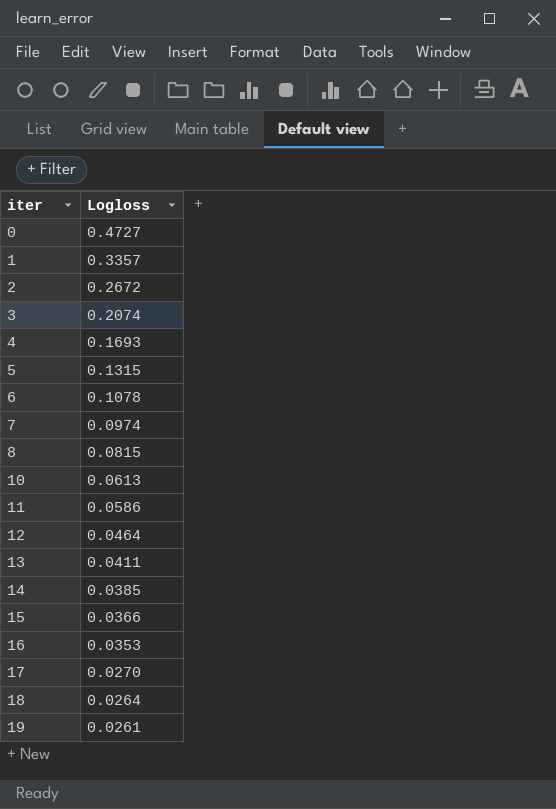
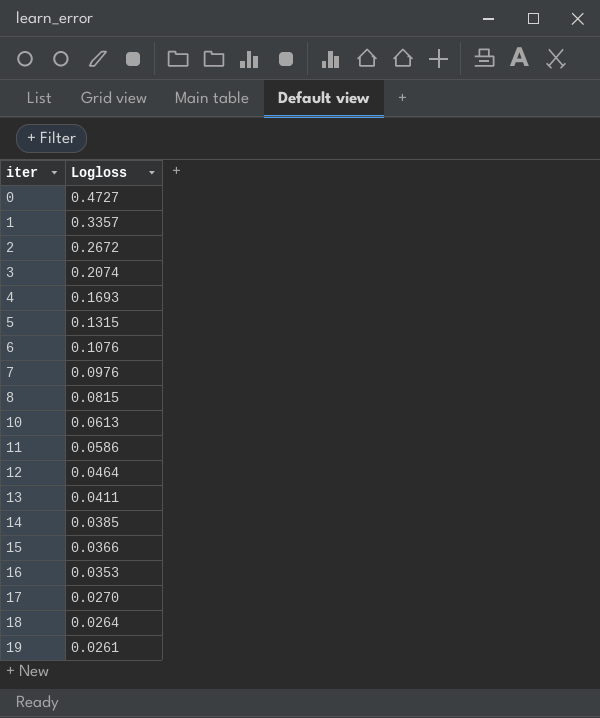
6 | Logloss: 0.1078 -> 0.1076
7 | Logloss: 0.0974 -> 0.0976

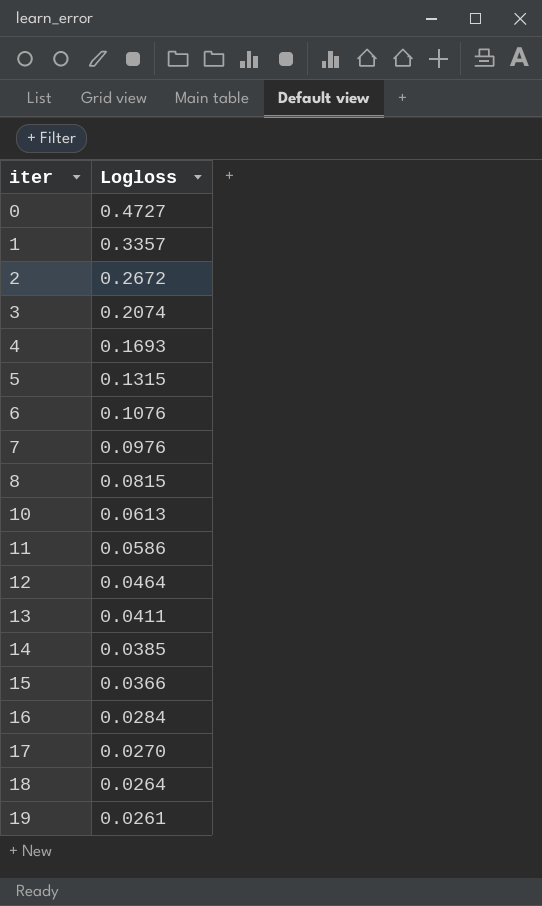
16 | Logloss: 0.0353 -> 0.0284

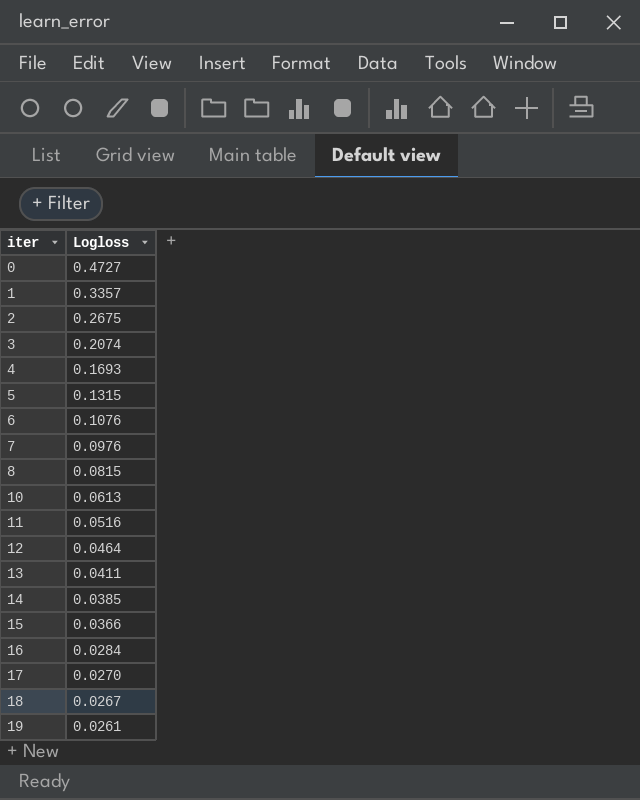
2 | Logloss: 0.2672 -> 0.2675
11 | Logloss: 0.0586 -> 0.0516
18 | Logloss: 0.0264 -> 0.0267

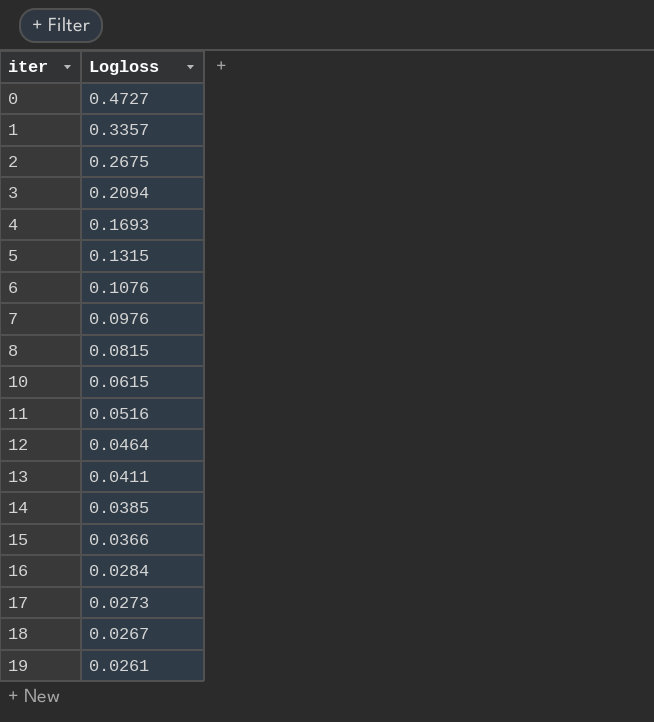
3 | Logloss: 0.2074 -> 0.2094
10 | Logloss: 0.0613 -> 0.0615
17 | Logloss: 0.0270 -> 0.0273

